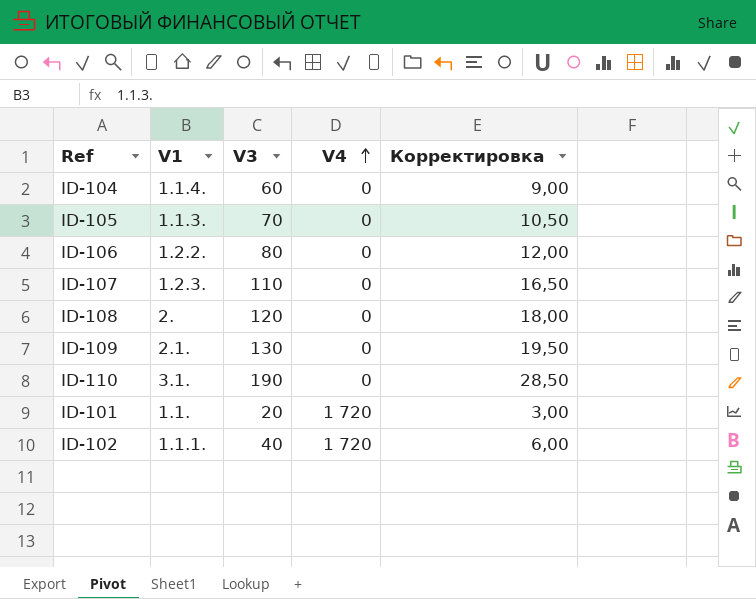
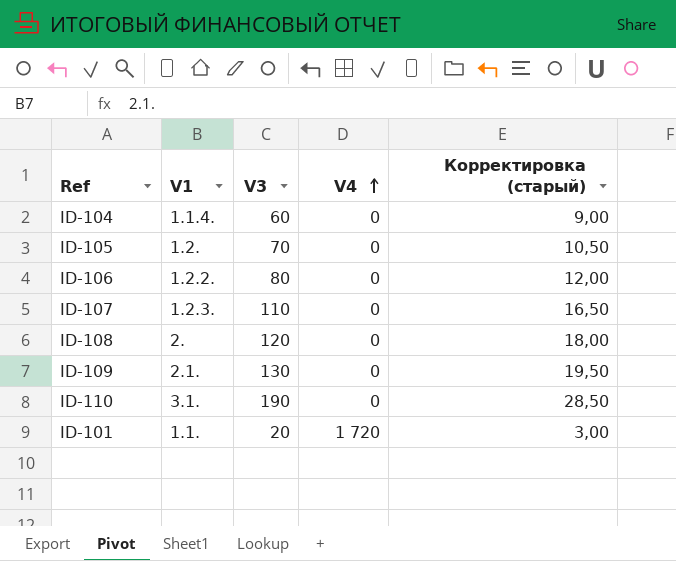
column name: Корректировка -> Корректировка (старый)
row ID-102: 1.1.1. | 40 | 1 720 | 6,00 -> none
ID-105 | V1: 1.1.3. -> 1.2.

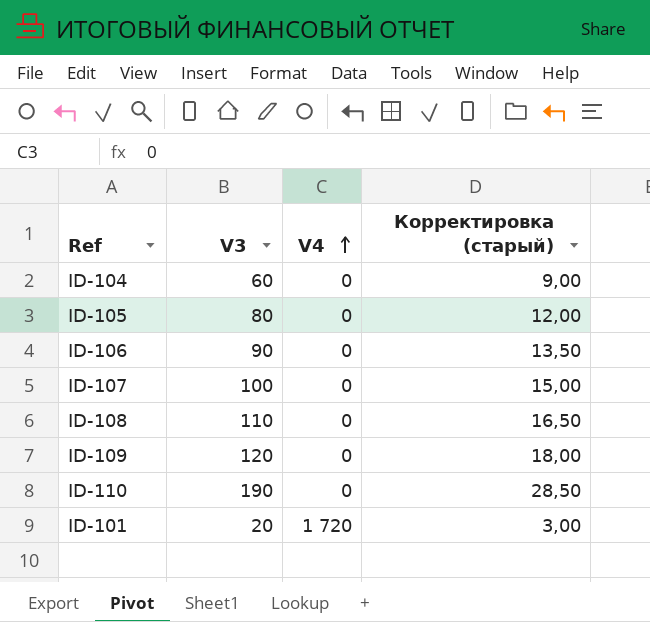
column V1 | position: 2 -> none
ID-105 | V3: 70 -> 80
ID-105 | Корректировка (старый): 10,50 -> 12,00
ID-106 | V3: 80 -> 90
ID-106 | Корректировка (старый): 12,00 -> 13,50
ID-107 | V3: 110 -> 100
ID-107 | Корректировка (старый): 16,50 -> 15,00
ID-108 | V3: 120 -> 110
ID-108 | Корректировка (старый): 18,00 -> 16,50
ID-109 | V3: 130 -> 120
ID-109 | Корректировка (старый): 19,50 -> 18,00

